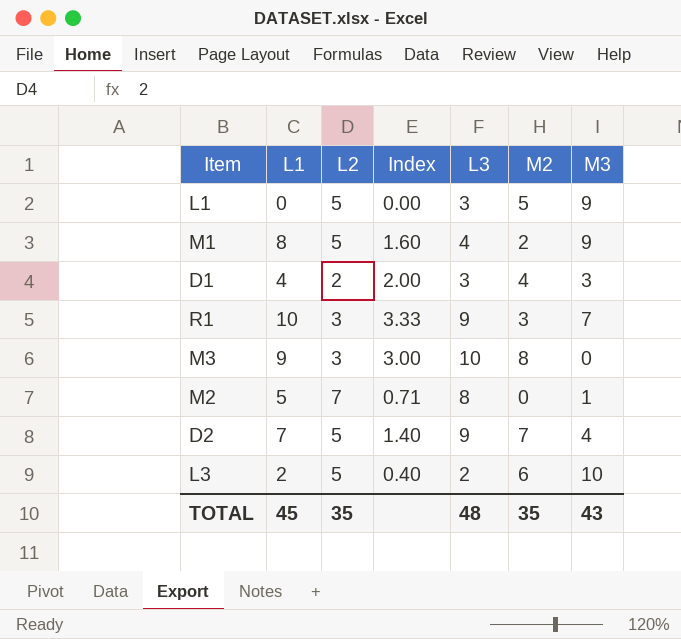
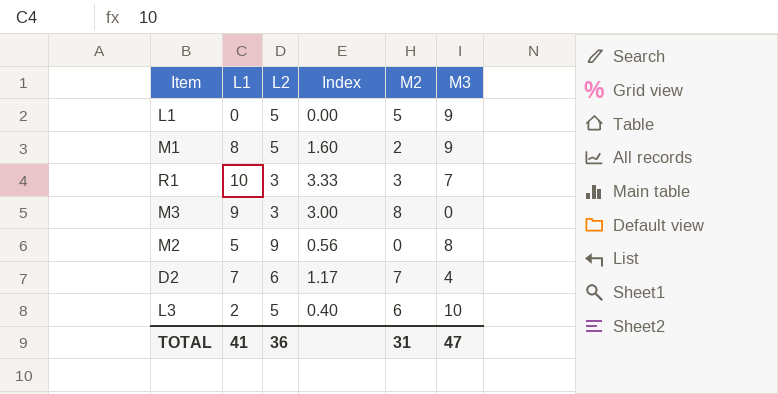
column L3 | position: 5 -> none
row D1: 4 | 2 | 2.00 | 3 | 4 | 3 -> none
M2 | L2: 7 -> 9
M2 | Index: 0.71 -> 0.56
M2 | M3: 1 -> 8
D2 | L2: 5 -> 6
D2 | Index: 1.40 -> 1.17
TOTAL | L1: 45 -> 41
TOTAL | L2: 35 -> 36
TOTAL | M2: 35 -> 31
TOTAL | M3: 43 -> 47

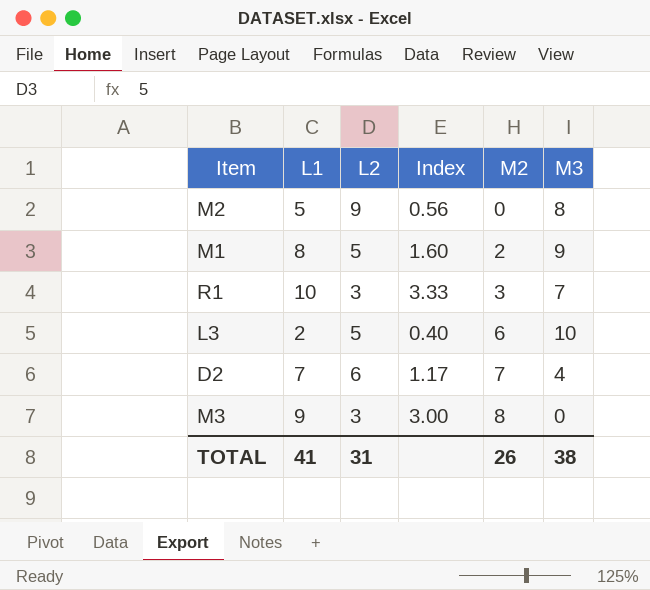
row order: none -> M2 ascending
row L1: 0 | 5 | 0.00 | 5 | 9 -> none
TOTAL | L2: 36 -> 31
TOTAL | M2: 31 -> 26
TOTAL | M3: 47 -> 38

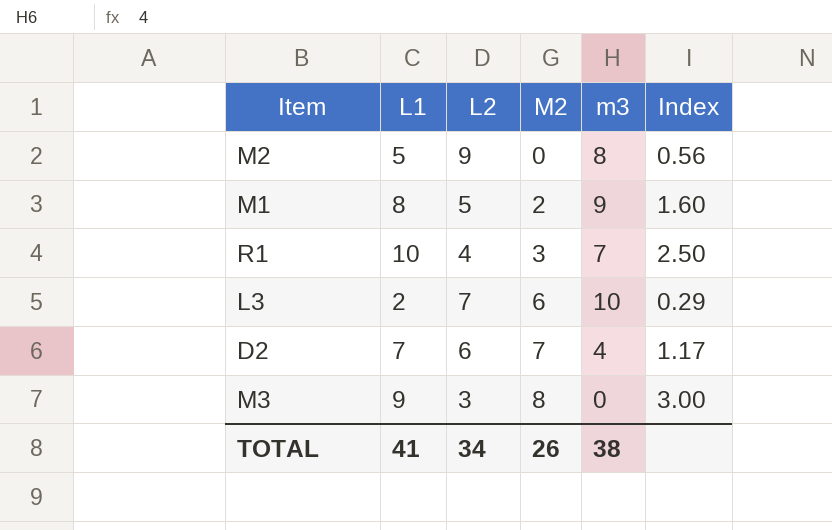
column name: M3 -> m3
column Index | position: 4 -> 6
R1 | L2: 3 -> 4
R1 | Index: 3.33 -> 2.50
L3 | L2: 5 -> 7
L3 | Index: 0.40 -> 0.29
TOTAL | L2: 31 -> 34

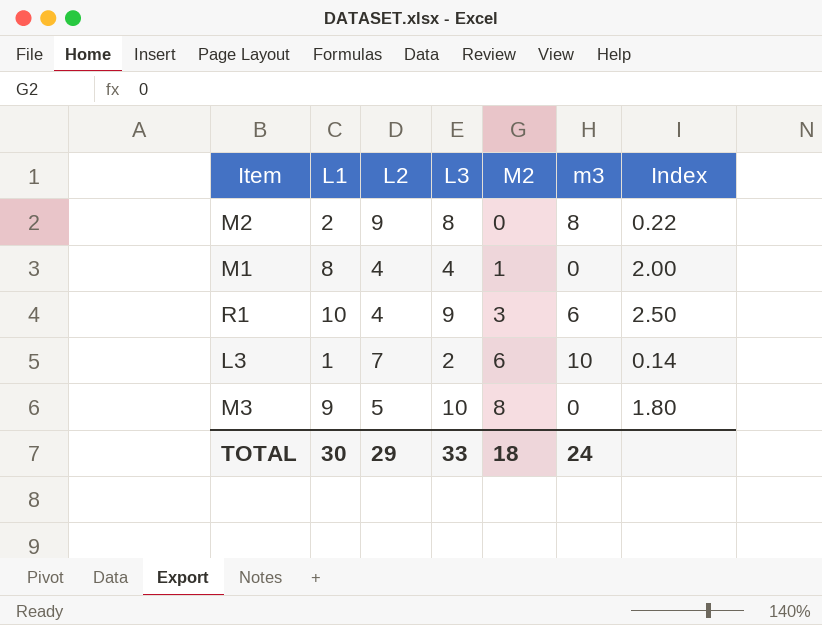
column L3 | position: none -> 4
row D2: 7 | 6 | 7 | 4 | 1.17 -> none
M2 | L1: 5 -> 2
M2 | Index: 0.56 -> 0.22
M1 | L2: 5 -> 4
M1 | M2: 2 -> 1
M1 | m3: 9 -> 0
M1 | Index: 1.60 -> 2.00
R1 | m3: 7 -> 6
L3 | L1: 2 -> 1
L3 | Index: 0.29 -> 0.14
M3 | L2: 3 -> 5
M3 | Index: 3.00 -> 1.80
TOTAL | L1: 41 -> 30
TOTAL | L2: 34 -> 29
TOTAL | M2: 26 -> 18
TOTAL | m3: 38 -> 24

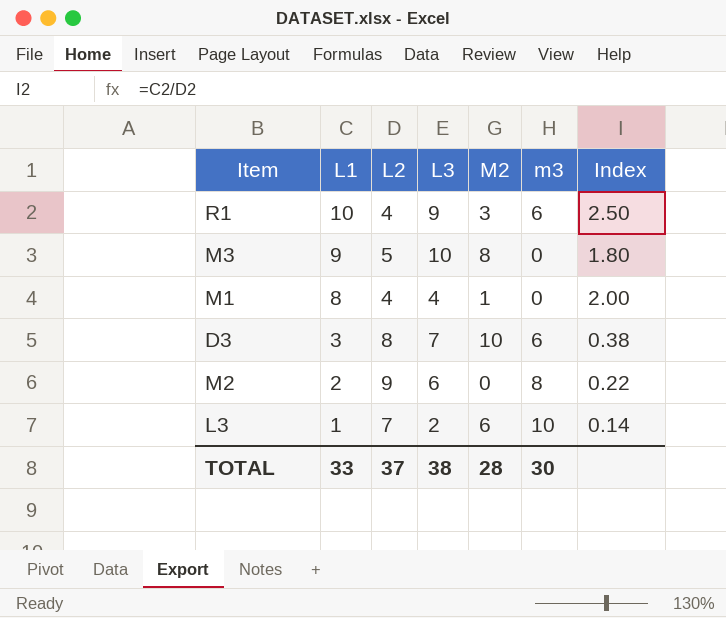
row order: M2 ascending -> L1 descending
row D3: none -> 3 | 8 | 7 | 10 | 6 | 0.38
M2 | L3: 8 -> 6
TOTAL | L1: 30 -> 33
TOTAL | L2: 29 -> 37
TOTAL | L3: 33 -> 38
TOTAL | M2: 18 -> 28
TOTAL | m3: 24 -> 30

